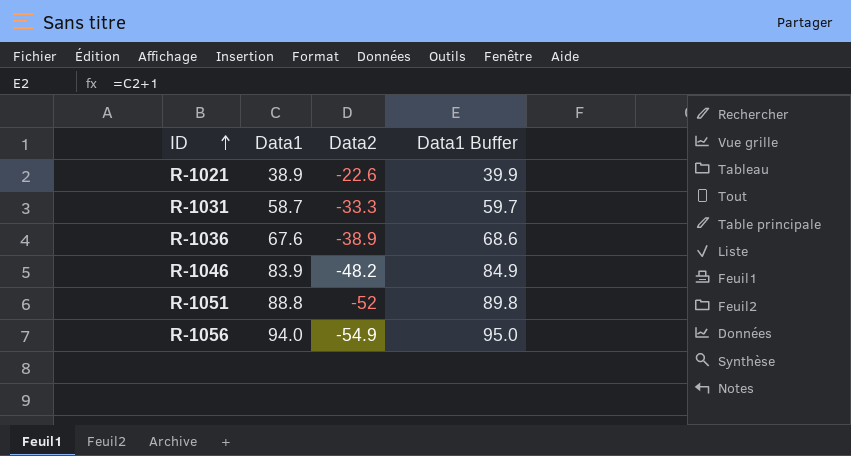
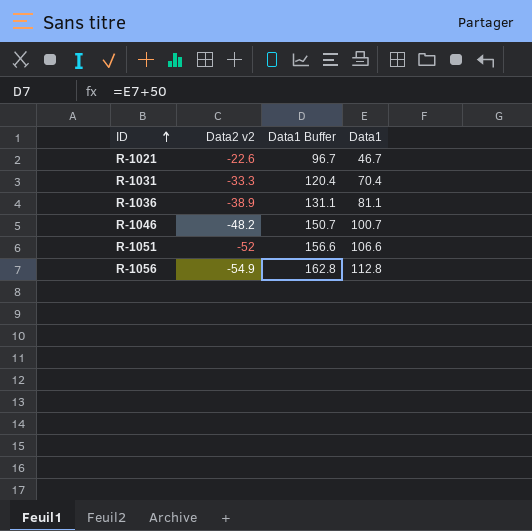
column name: Data2 -> Data2 v2
column Data1 Buffer | formula: [Data1] + 1 -> [Data1] + 50
column Data1 | position: 2 -> 4
R-1021 | Data1: 38.9 -> 46.7
R-1031 | Data1: 58.7 -> 70.4
R-1036 | Data1: 67.6 -> 81.1
R-1046 | Data1: 83.9 -> 100.7
R-1051 | Data1: 88.8 -> 106.6
R-1056 | Data1: 94.0 -> 112.8

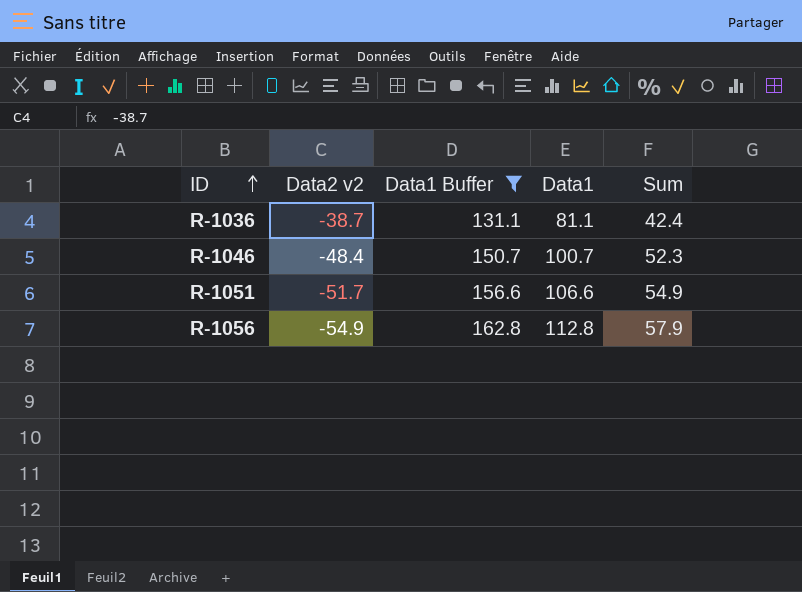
filter: none -> Data1 Buffer >= 131.1
column Sum | formula: none -> [Data2 v2] + [Data1]
R-1036 | Data2 v2: -38.9 -> -38.7
R-1046 | Data2 v2: -48.2 -> -48.4
R-1051 | Data2 v2: -52 -> -51.7

